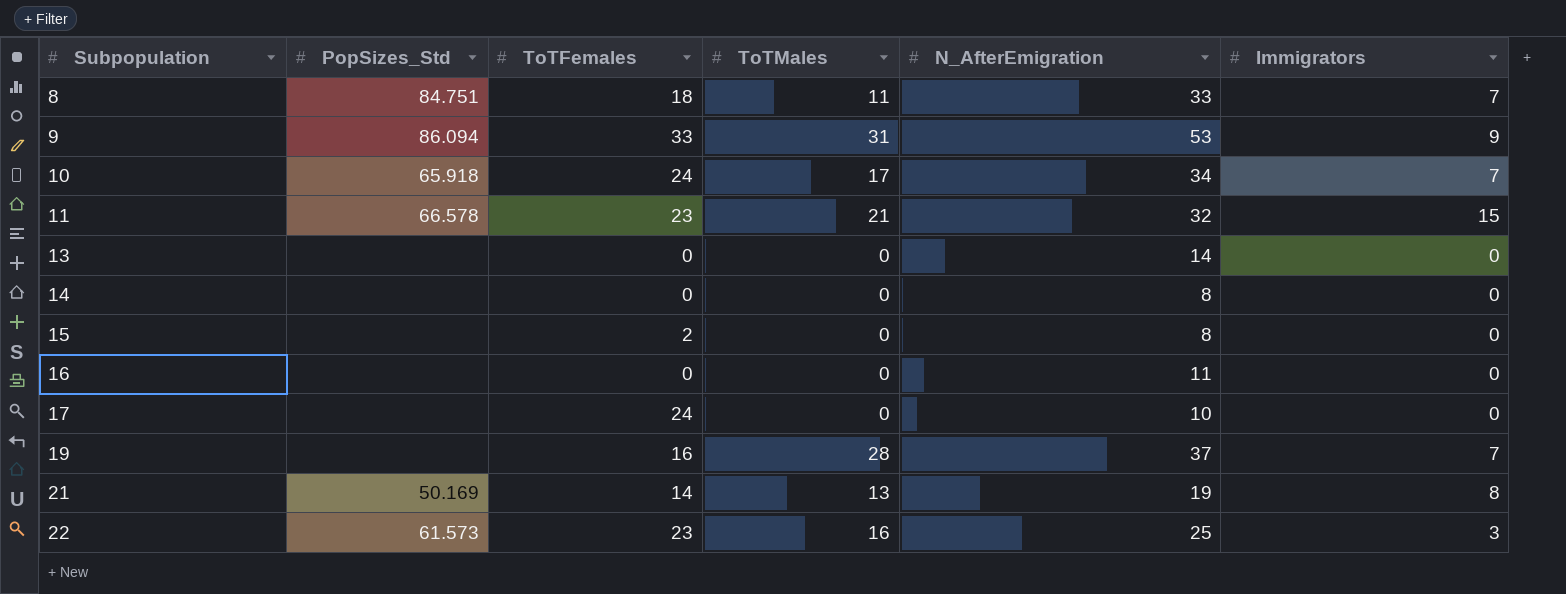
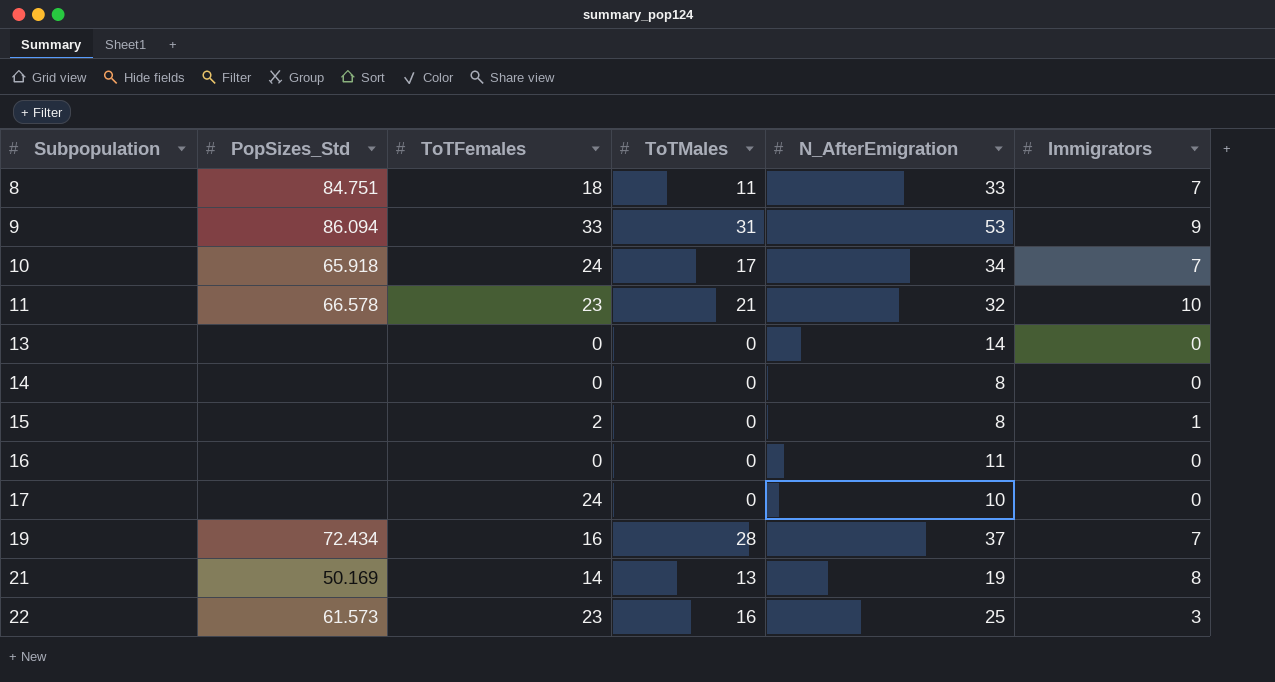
11 | Immigrators: 15 -> 10
15 | Immigrators: 0 -> 1
19 | PopSizes_Std: none -> 72.434

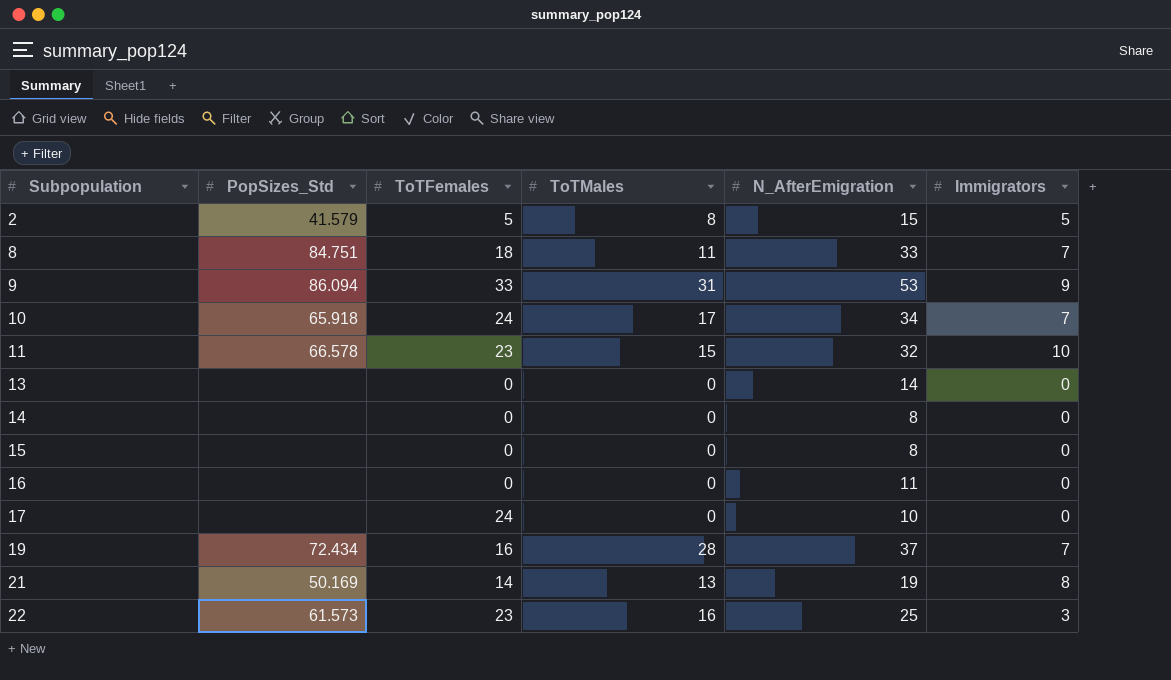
row 2: none -> 41.579 | 5 | 8 | 15 | 5
11 | ToTMales: 21 -> 15
15 | ToTFemales: 2 -> 0
15 | Immigrators: 1 -> 0

